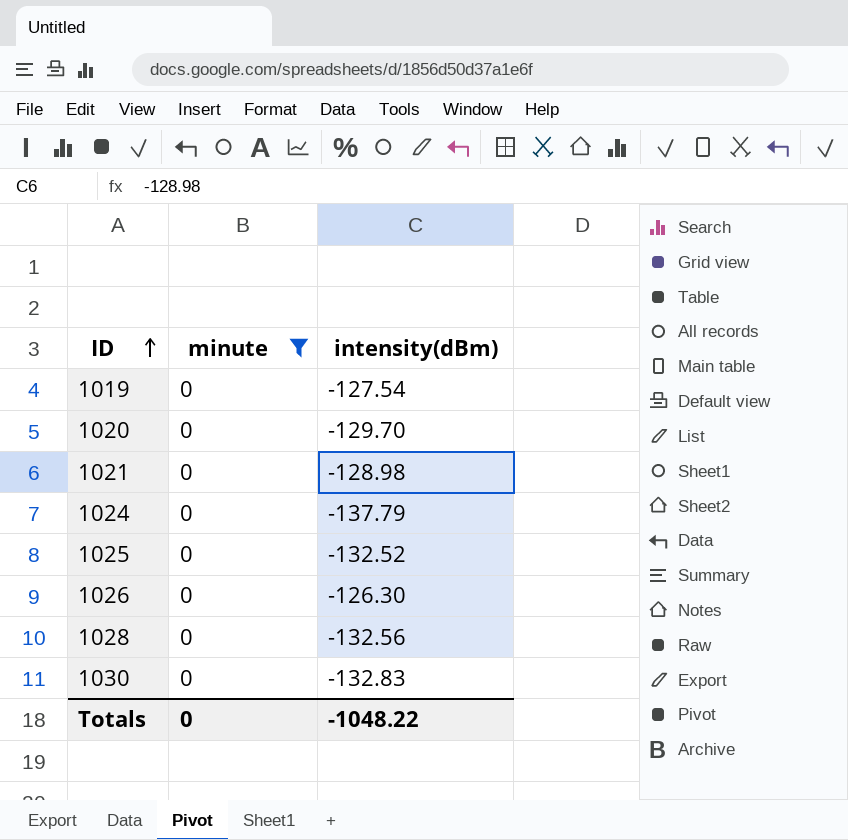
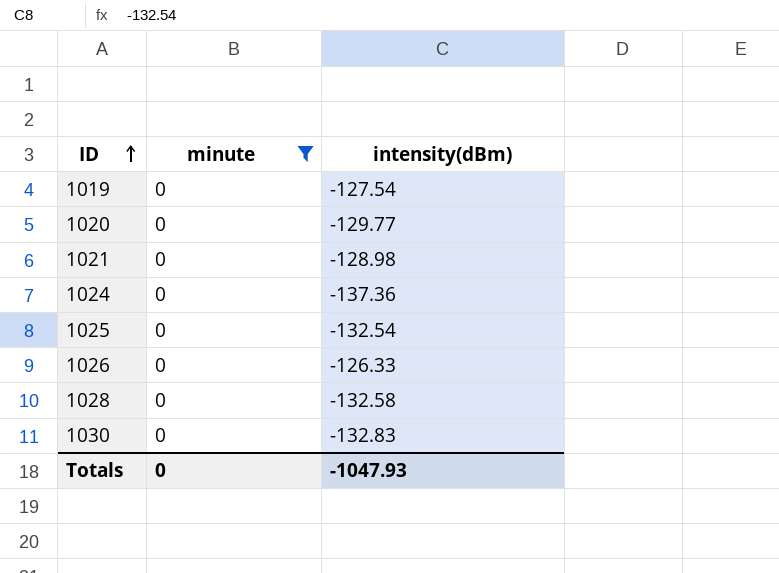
1020 | intensity(dBm): -129.70 -> -129.77
1024 | intensity(dBm): -137.79 -> -137.36
1025 | intensity(dBm): -132.52 -> -132.54
1026 | intensity(dBm): -126.30 -> -126.33
1028 | intensity(dBm): -132.56 -> -132.58
Totals | intensity(dBm): -1048.22 -> -1047.93

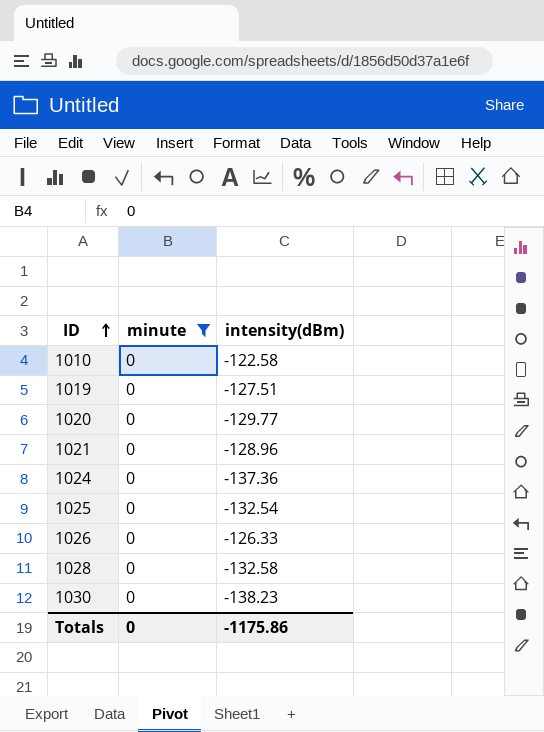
row 1010: none -> 0 | -122.58
1019 | intensity(dBm): -127.54 -> -127.51
1021 | intensity(dBm): -128.98 -> -128.96
1030 | intensity(dBm): -132.83 -> -138.23
Totals | intensity(dBm): -1047.93 -> -1175.86

